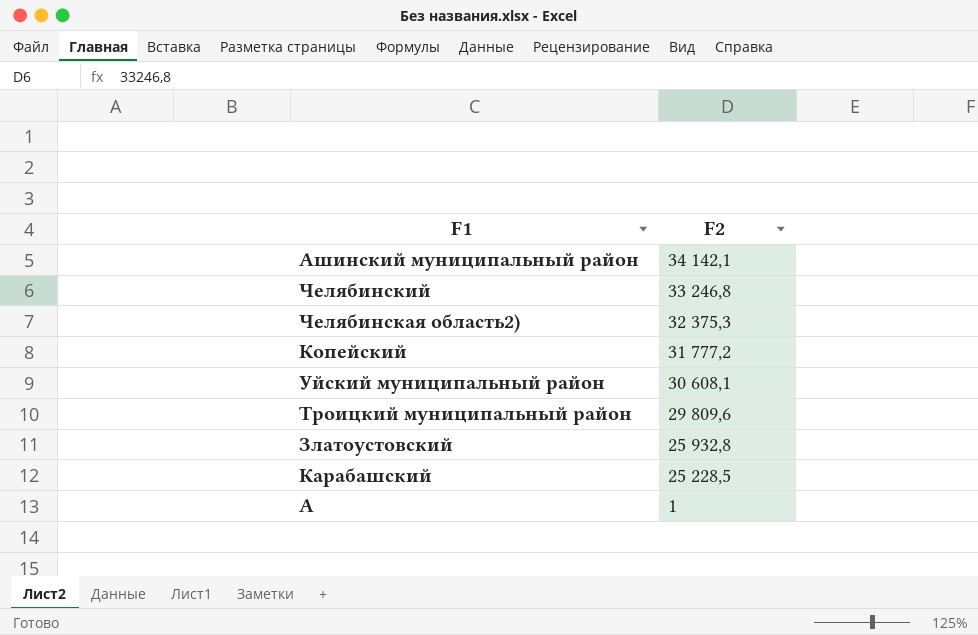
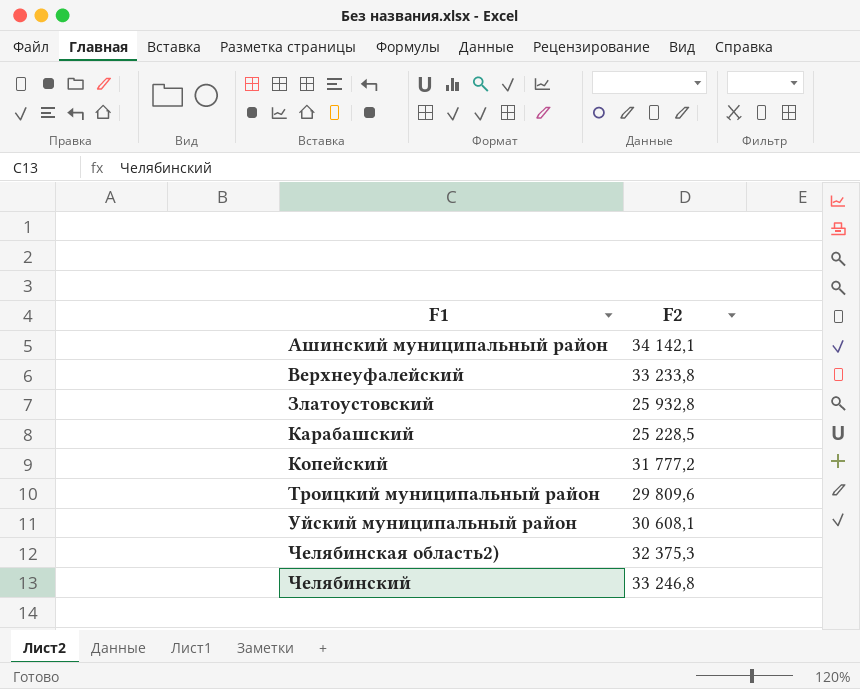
row order: F2 descending -> F1 ascending
row А: 1 -> none
row Верхнеуфалейский: none -> 33 233,8

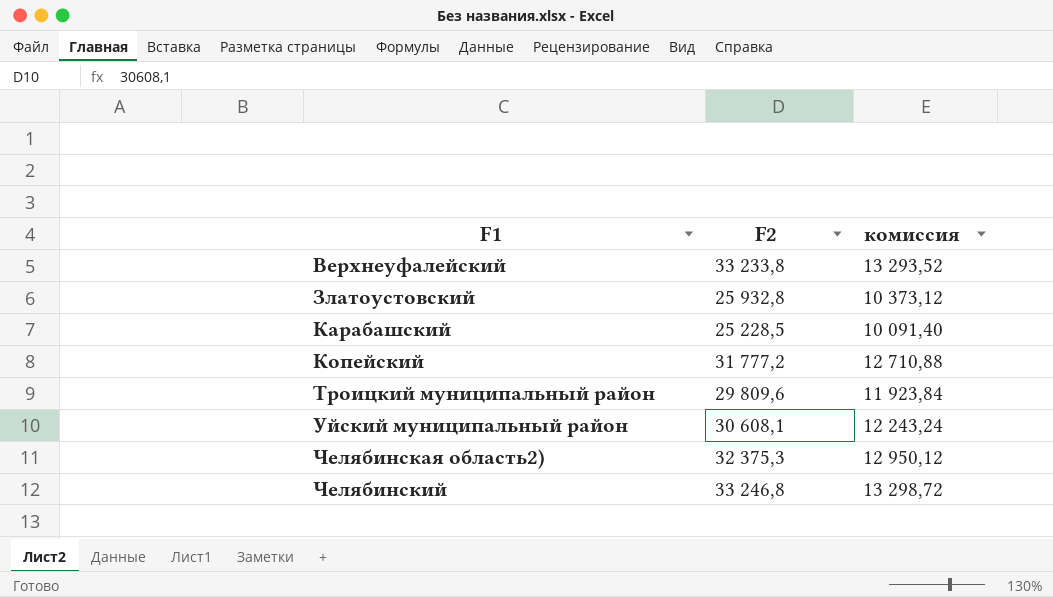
column комиссия | formula: none -> [F2] * 0,4
row Ашинский муниципальный район: 34 142,1 -> none

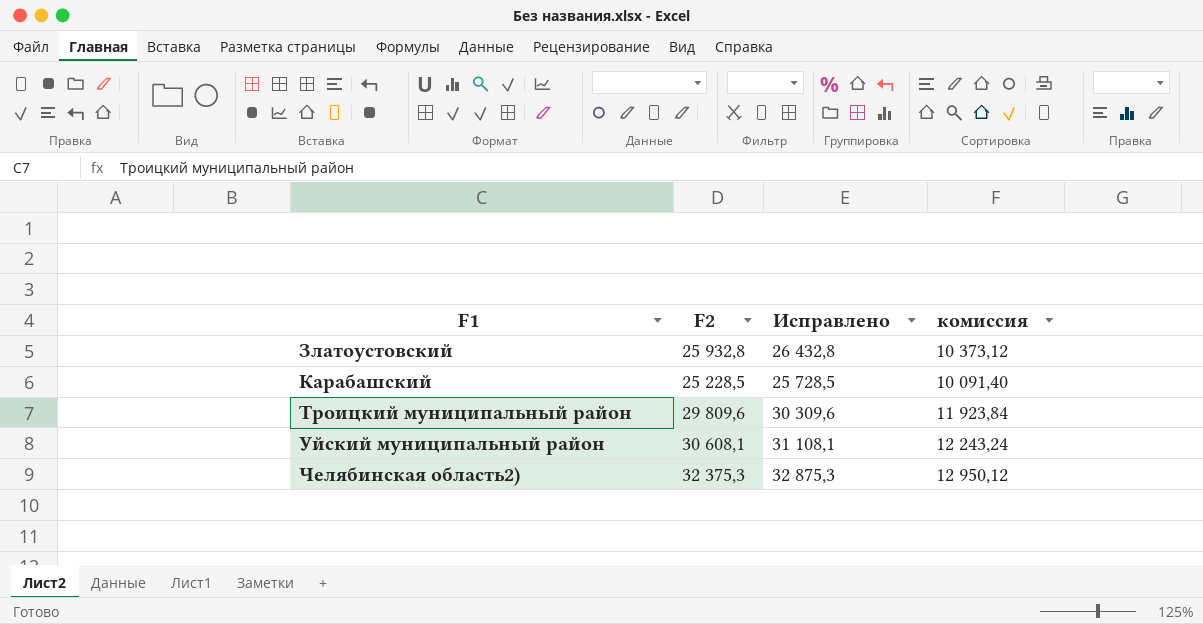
column Исправлено | formula: none -> [F2] + 500
row Верхнеуфалейский: 33 233,8 | 13 293,52 -> none
row Копейский: 31 777,2 | 12 710,88 -> none
row Челябинский: 33 246,8 | 13 298,72 -> none

